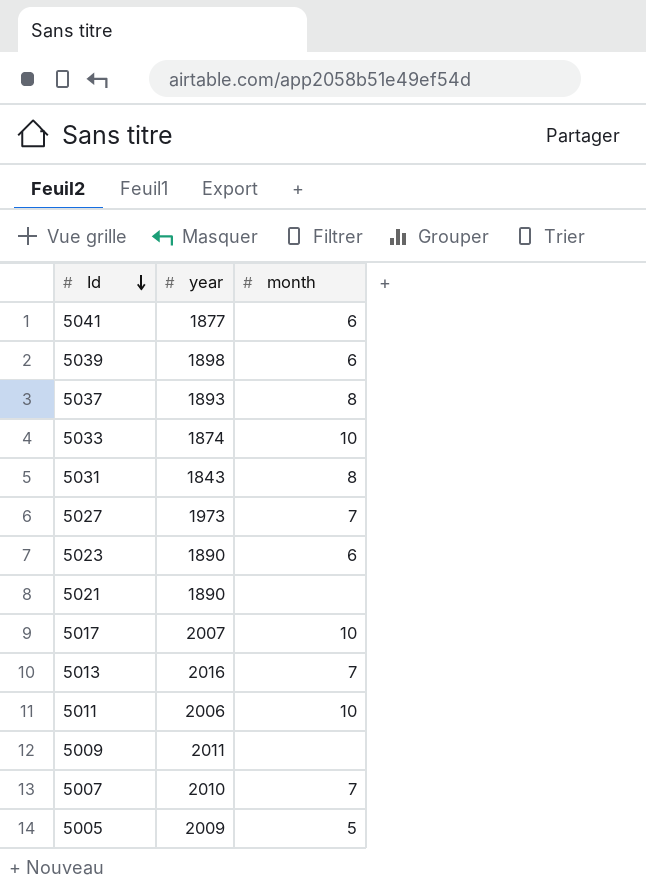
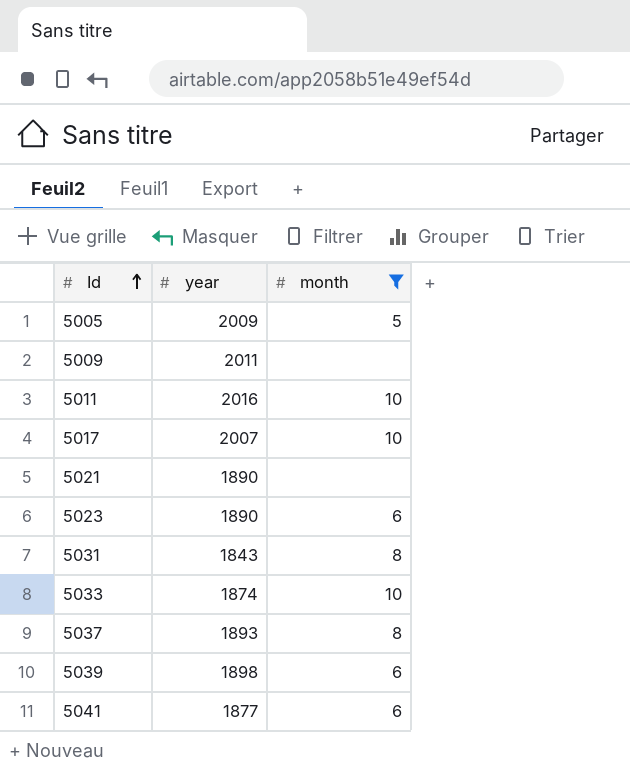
filter: none -> month != 7
row order: Id descending -> Id ascending
5011 | year: 2006 -> 2016

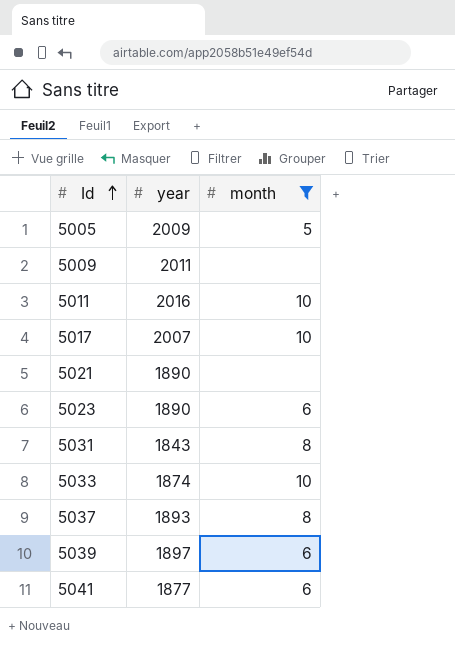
5039 | year: 1898 -> 1897

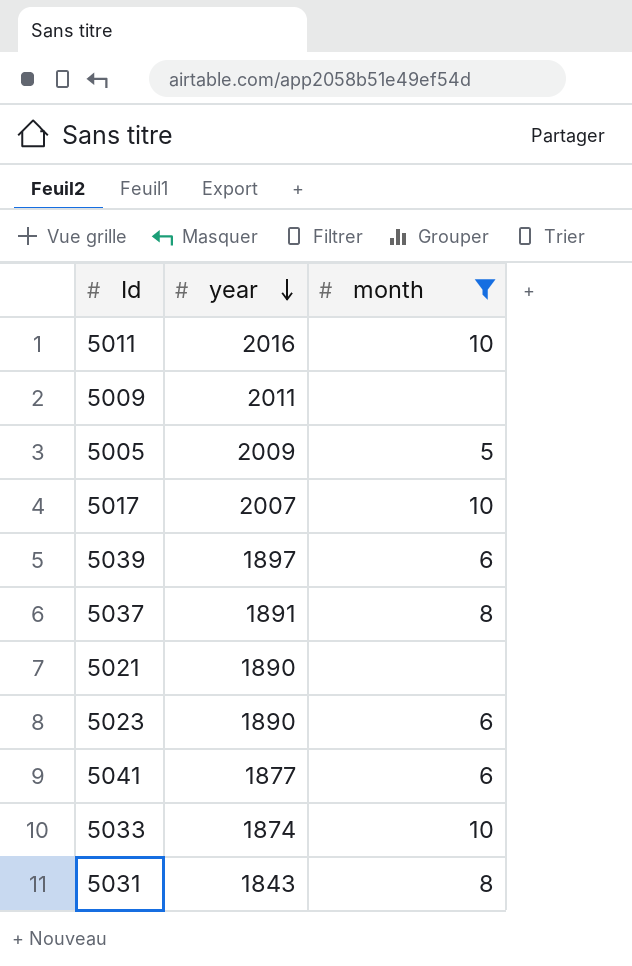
row order: Id ascending -> year descending
5037 | year: 1893 -> 1891

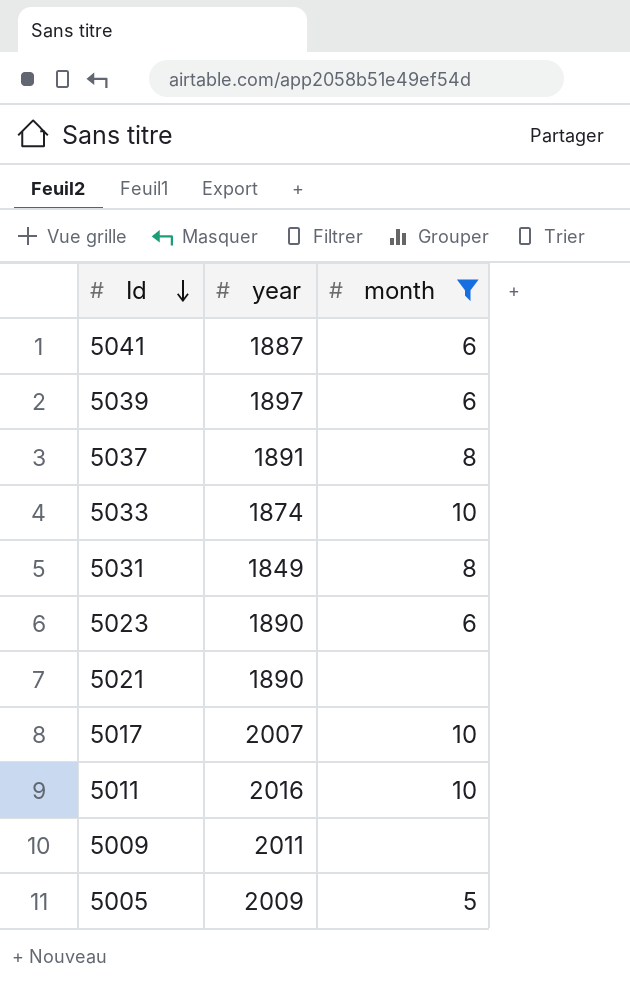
row order: year descending -> Id descending
5041 | year: 1877 -> 1887
5031 | year: 1843 -> 1849

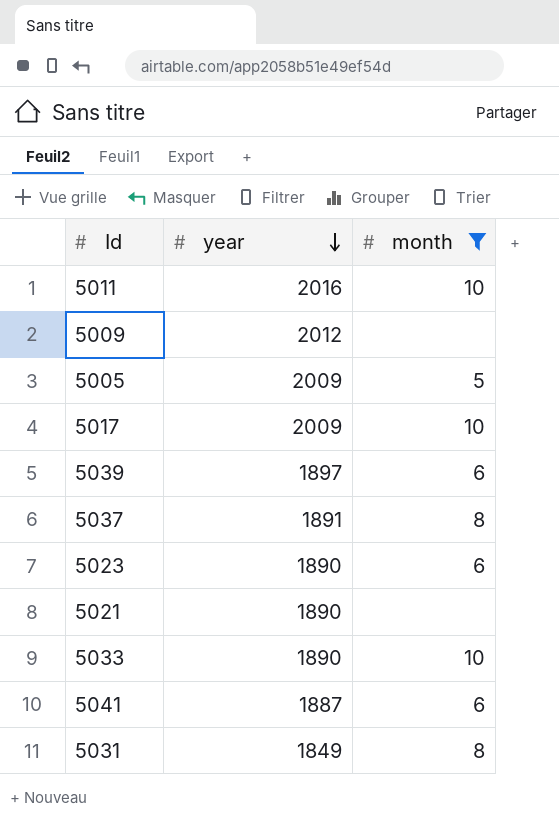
row order: Id descending -> year descending
5009 | year: 2011 -> 2012
5017 | year: 2007 -> 2009
5033 | year: 1874 -> 1890

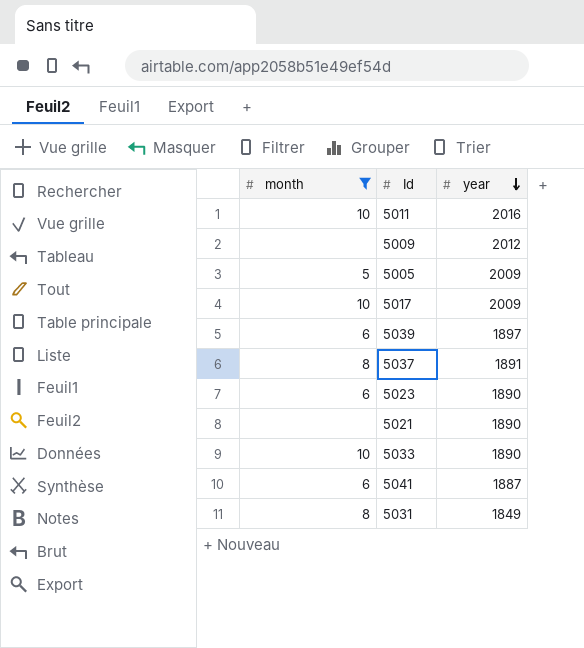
column month | position: 3 -> 1

